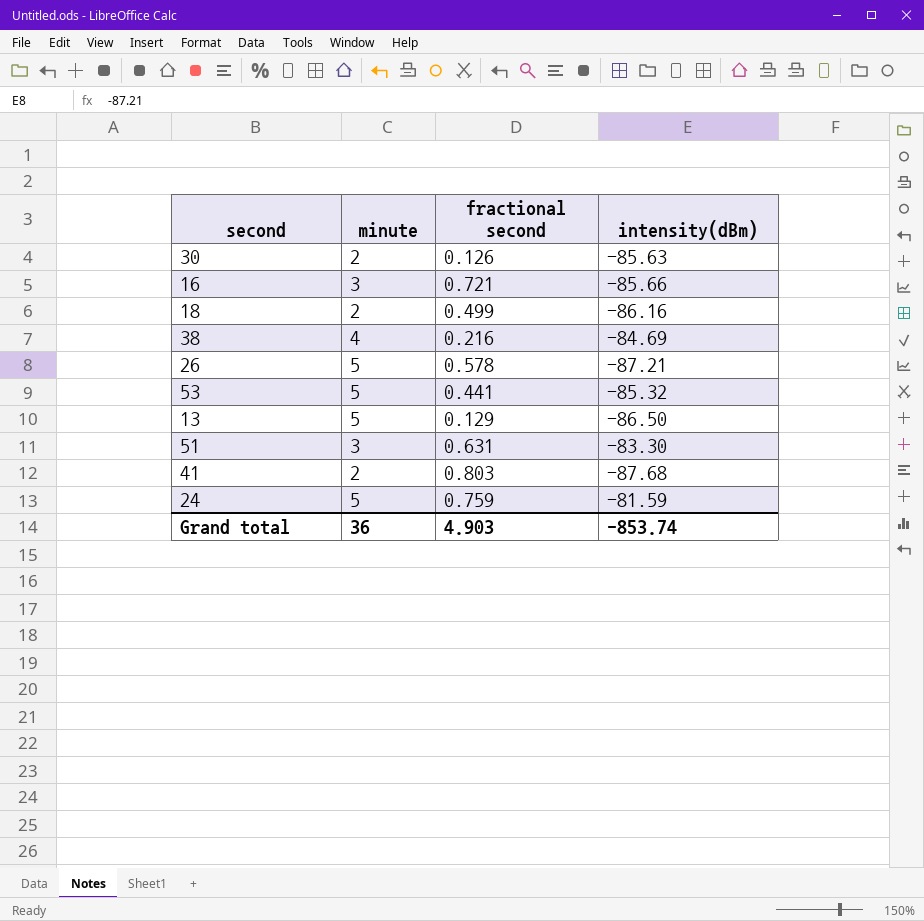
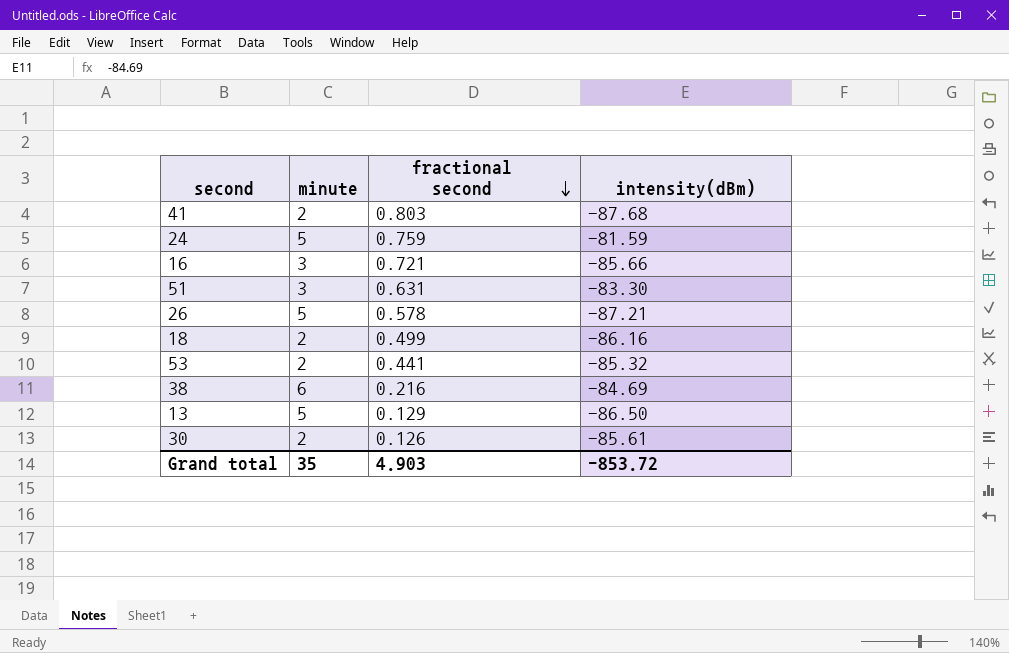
row order: none -> fractional second descending
53 | minute: 5 -> 2
38 | minute: 4 -> 6
30 | intensity(dBm): -85.63 -> -85.61
Grand total | minute: 36 -> 35
Grand total | intensity(dBm): -853.74 -> -853.72

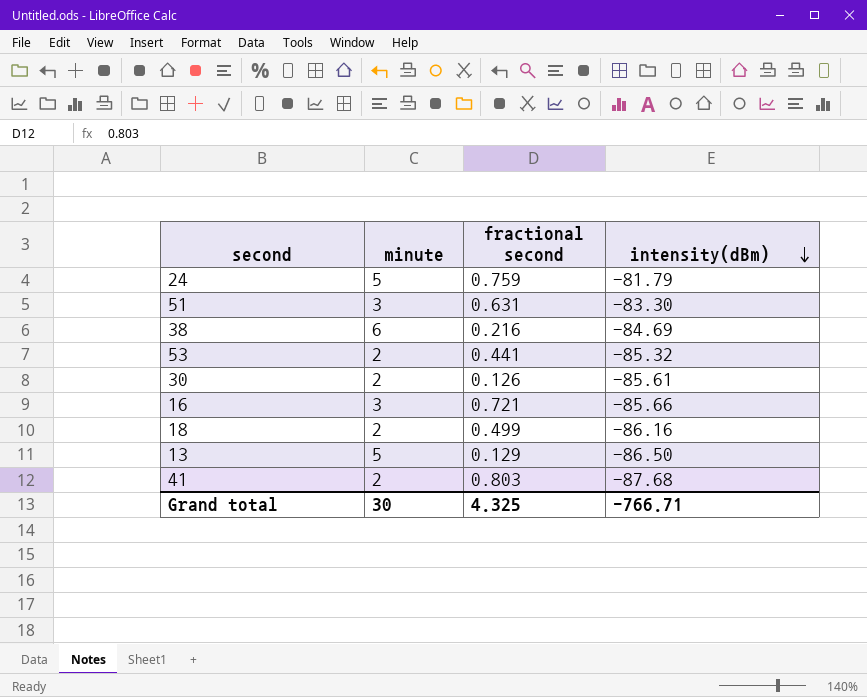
row order: fractional second descending -> intensity(dBm) descending
row 26: 5 | 0.578 | -87.21 -> none
24 | intensity(dBm): -81.59 -> -81.79
Grand total | minute: 35 -> 30
Grand total | fractional second: 4.903 -> 4.325
Grand total | intensity(dBm): -853.72 -> -766.71

